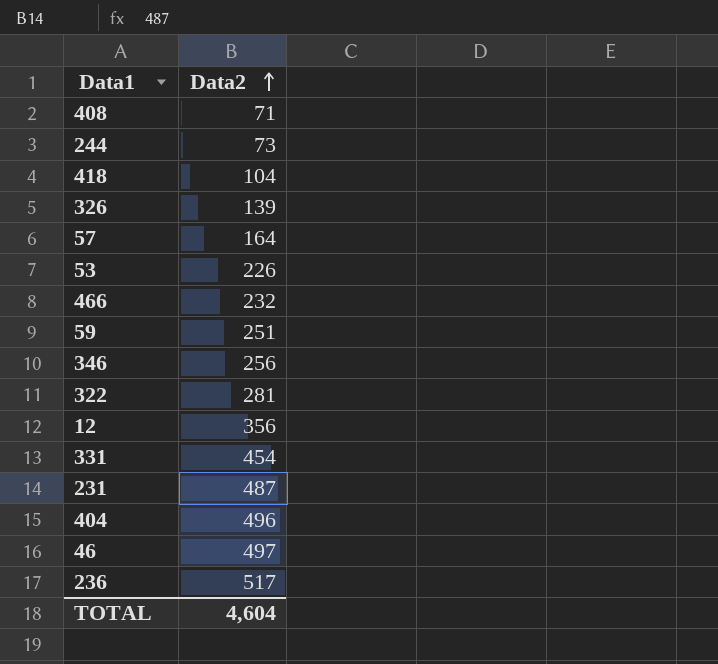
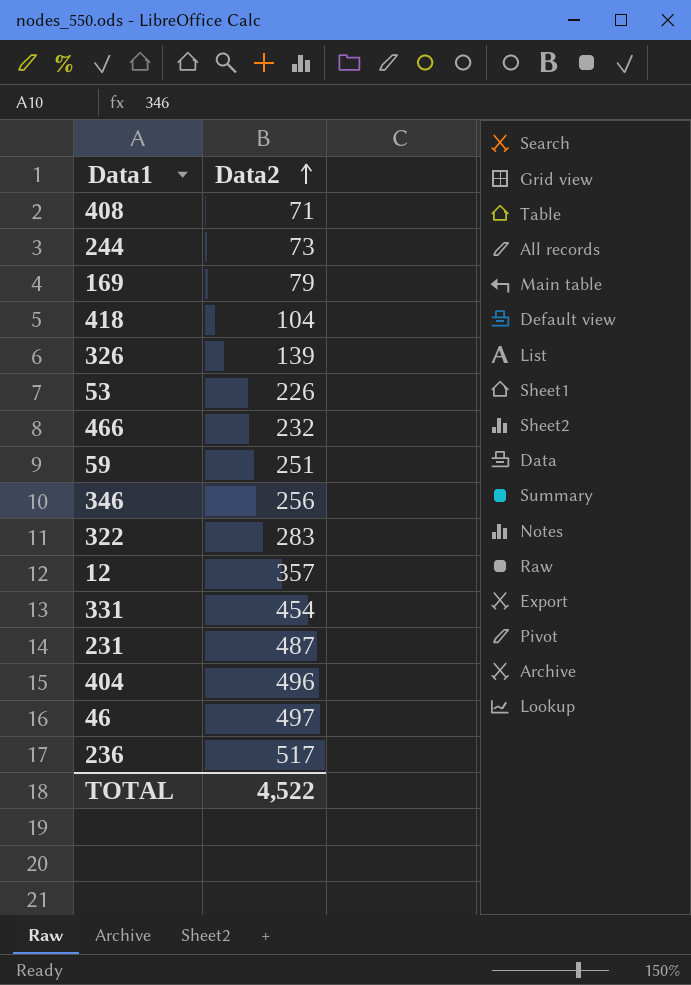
row 57: 164 -> none
row 169: none -> 79
322 | Data2: 281 -> 283
12 | Data2: 356 -> 357
TOTAL | Data2: 4,604 -> 4,522

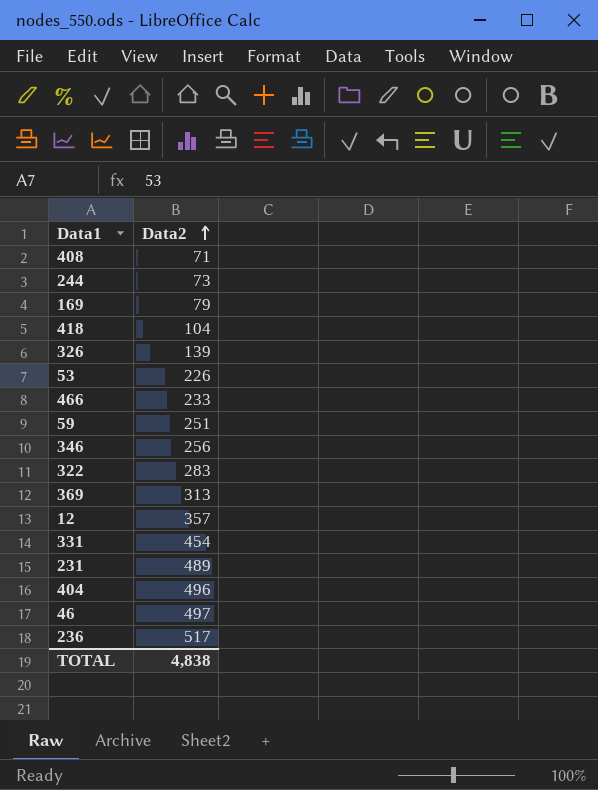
466 | Data2: 232 -> 233
row 369: none -> 313
231 | Data2: 487 -> 489
TOTAL | Data2: 4,522 -> 4,838

